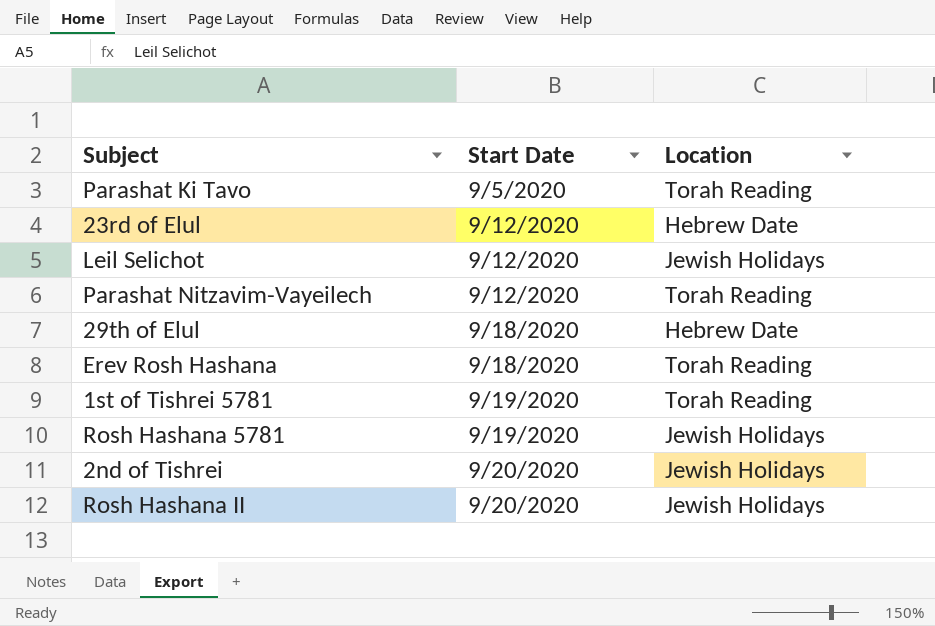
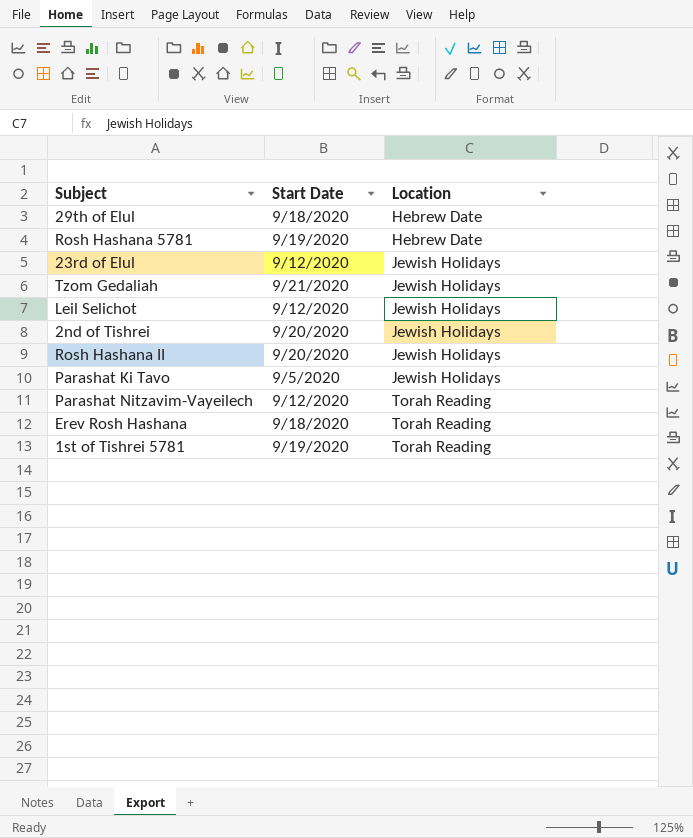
row order: Start Date ascending -> Location ascending
Rosh Hashana 5781 | Location: Jewish Holidays -> Hebrew Date
23rd of Elul | Location: Hebrew Date -> Jewish Holidays
row Tzom Gedaliah: none -> 9/21/2020 | Jewish Holidays
Parashat Ki Tavo | Location: Torah Reading -> Jewish Holidays

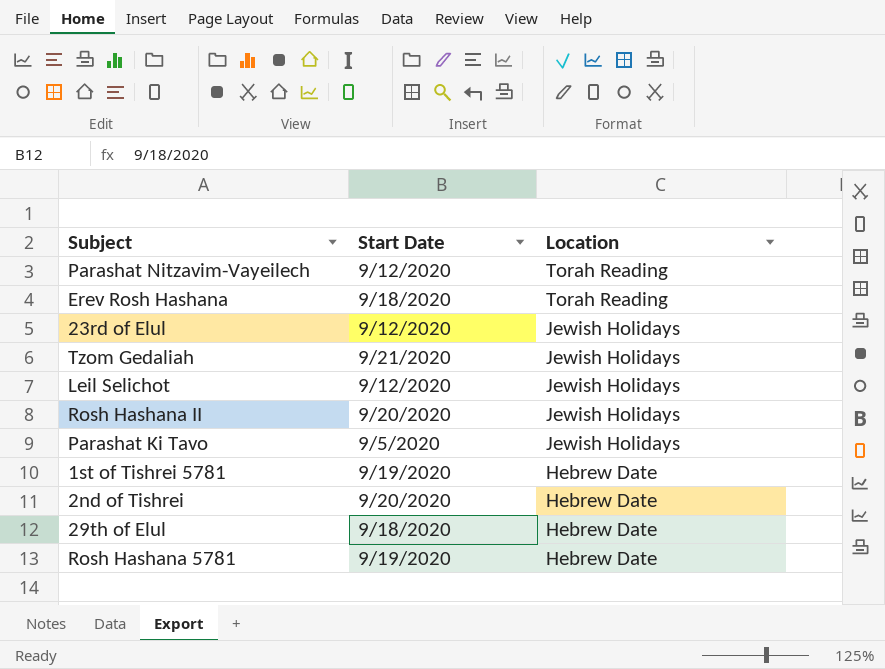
row order: Location ascending -> Location descending
1st of Tishrei 5781 | Location: Torah Reading -> Hebrew Date
2nd of Tishrei | Location: Jewish Holidays -> Hebrew Date

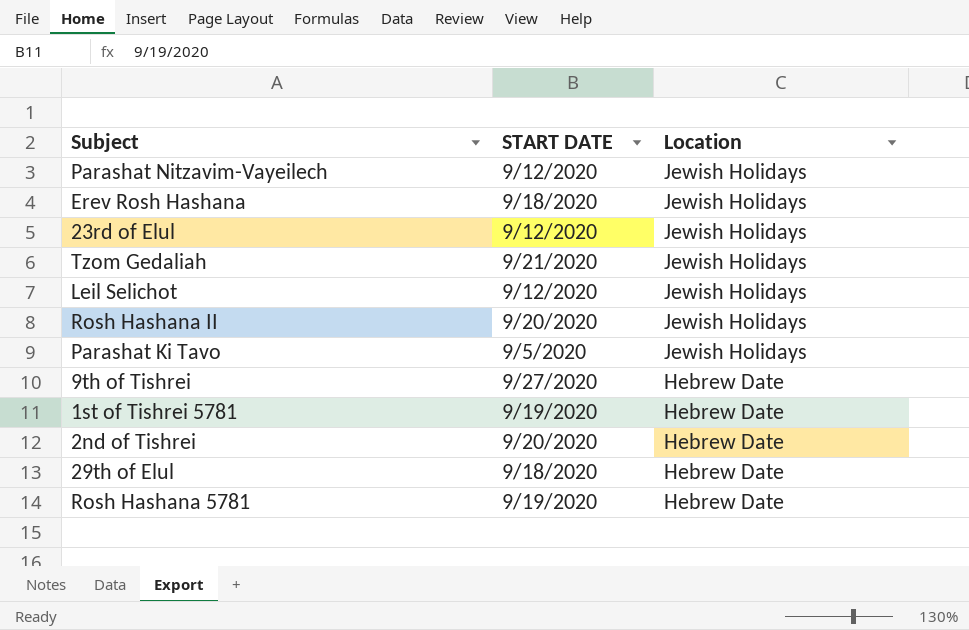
column name: Start Date -> START DATE
Parashat Nitzavim-Vayeilech | Location: Torah Reading -> Jewish Holidays
Erev Rosh Hashana | Location: Torah Reading -> Jewish Holidays
row 9th of Tishrei: none -> 9/27/2020 | Hebrew Date

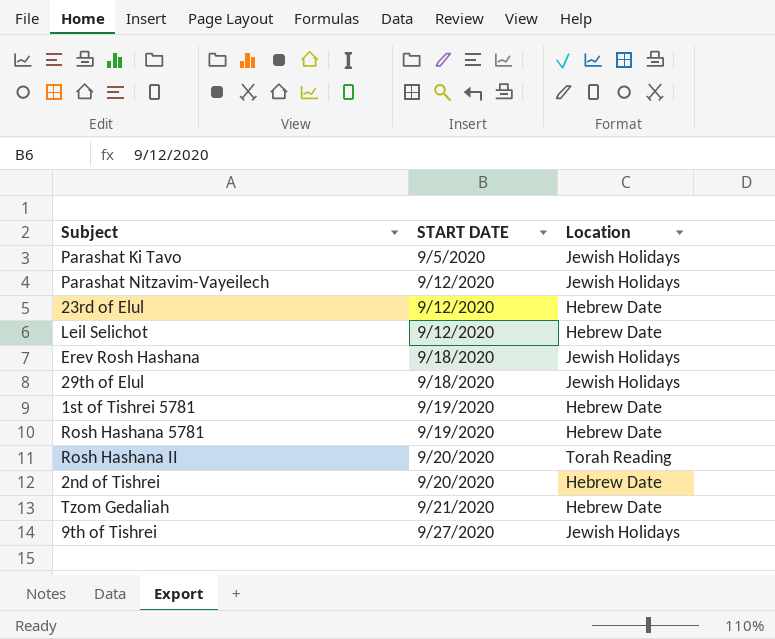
row order: Location descending -> START DATE ascending
23rd of Elul | Location: Jewish Holidays -> Hebrew Date
Leil Selichot | Location: Jewish Holidays -> Hebrew Date
29th of Elul | Location: Hebrew Date -> Jewish Holidays
Rosh Hashana II | Location: Jewish Holidays -> Torah Reading
Tzom Gedaliah | Location: Jewish Holidays -> Hebrew Date
9th of Tishrei | Location: Hebrew Date -> Jewish Holidays

